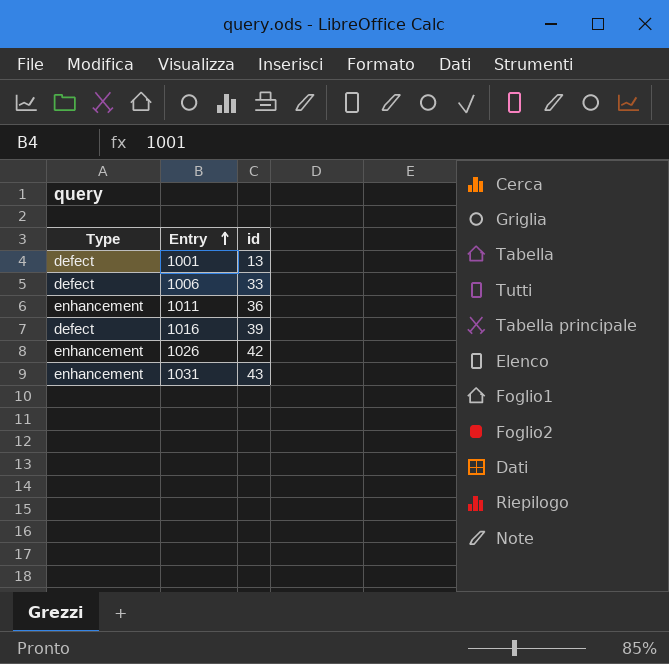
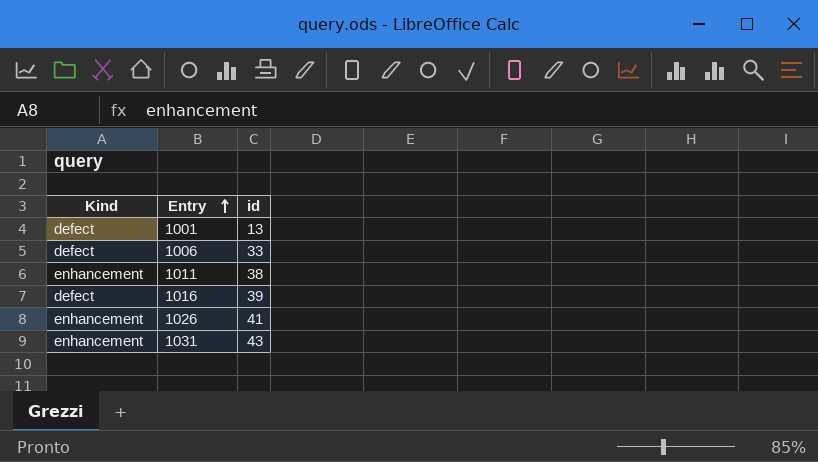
column name: Type -> Kind
1011 | id: 36 -> 38
1026 | id: 42 -> 41

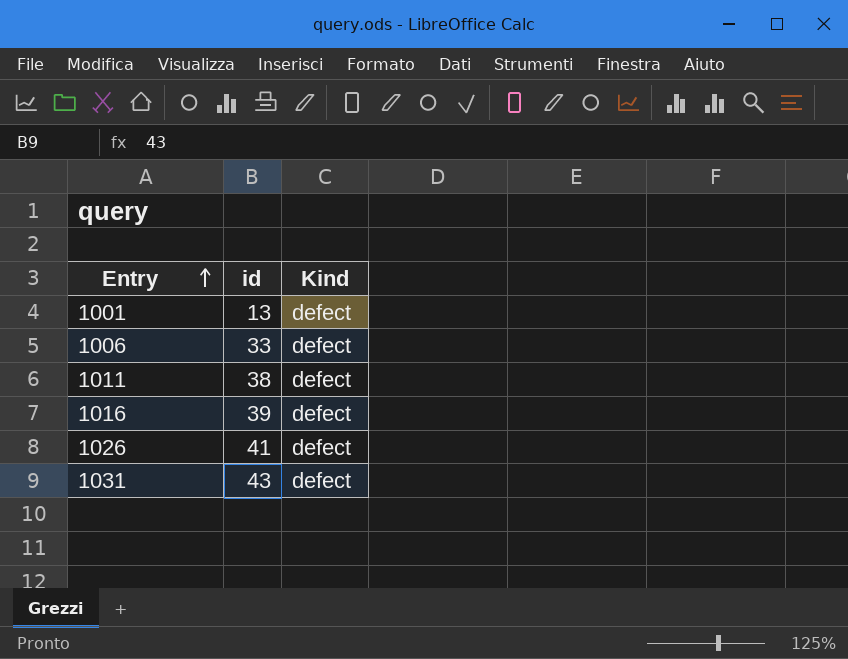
column Kind | position: 1 -> 3
1011 | Kind: enhancement -> defect
1026 | Kind: enhancement -> defect
1031 | Kind: enhancement -> defect

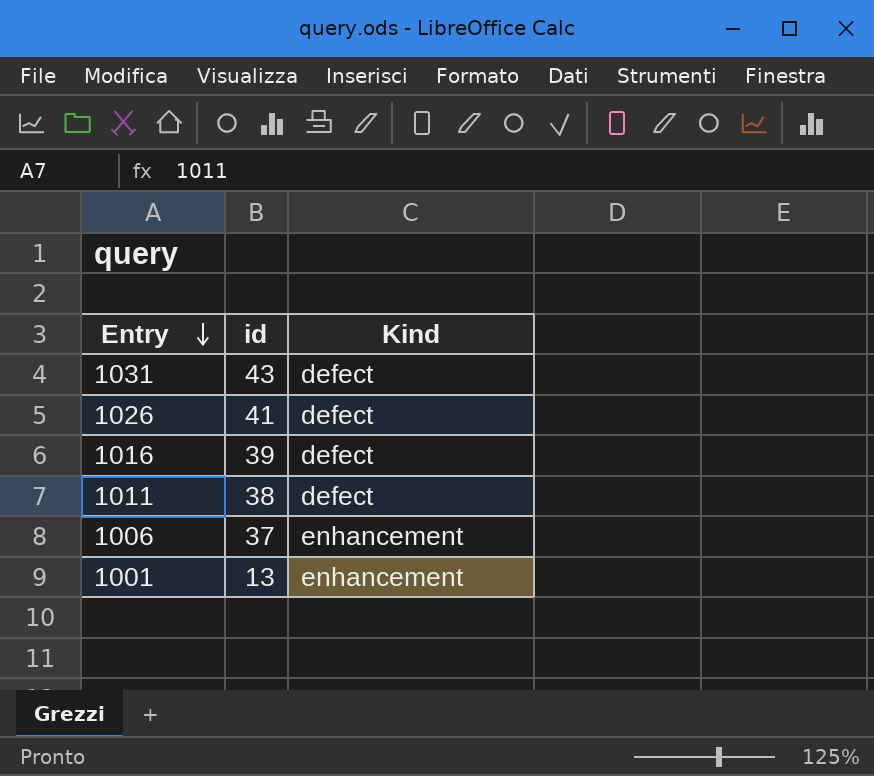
row order: Entry ascending -> Entry descending
1006 | id: 33 -> 37
1006 | Kind: defect -> enhancement
1001 | Kind: defect -> enhancement

